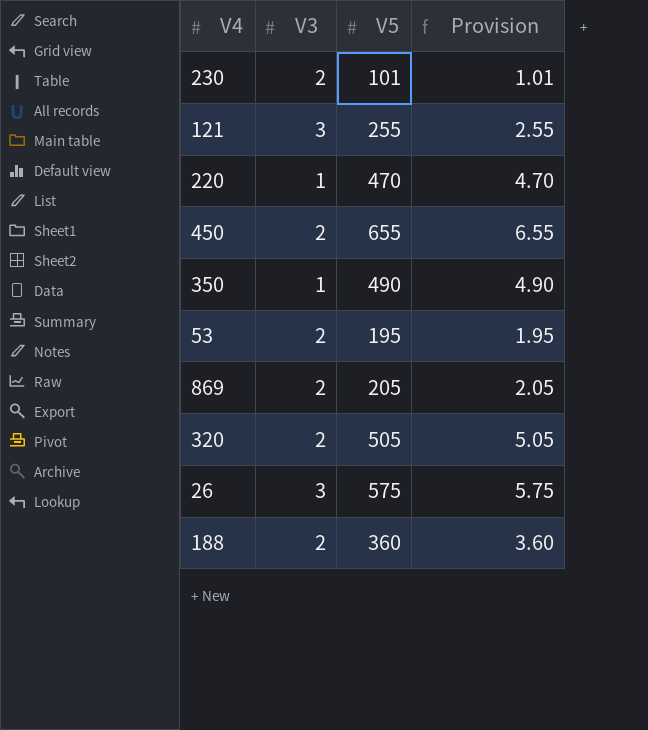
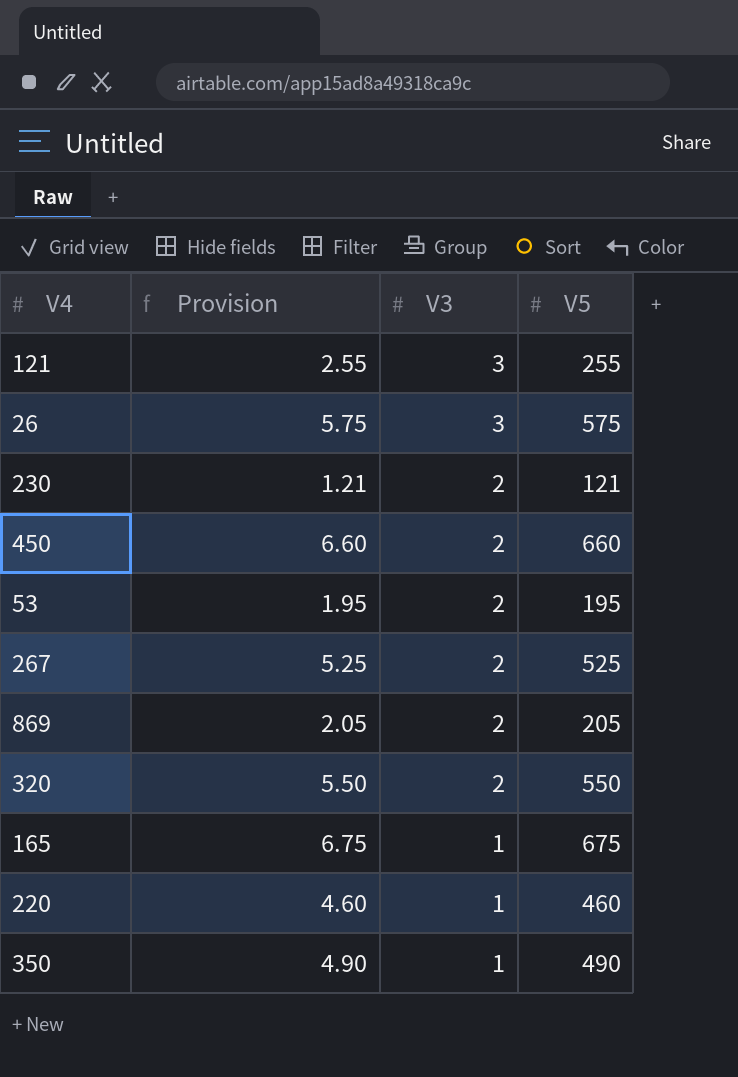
row order: none -> V3 descending
column Provision | position: 4 -> 2
row 188: 2 | 360 | 3.60 -> none
230 | Provision: 1.01 -> 1.21
230 | V5: 101 -> 121
450 | Provision: 6.55 -> 6.60
450 | V5: 655 -> 660
row 267: none -> 5.25 | 2 | 525
320 | Provision: 5.05 -> 5.50
320 | V5: 505 -> 550
row 165: none -> 6.75 | 1 | 675
220 | Provision: 4.70 -> 4.60
220 | V5: 470 -> 460

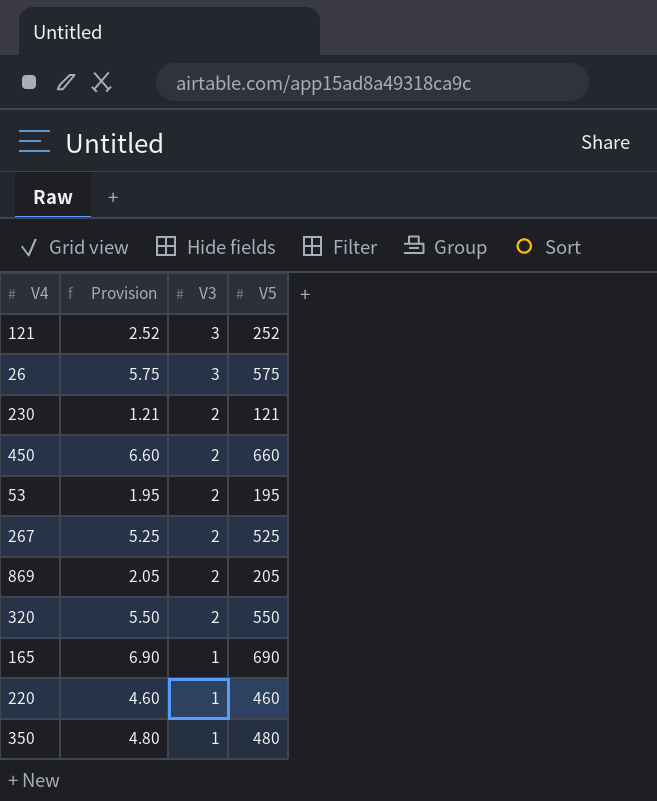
121 | Provision: 2.55 -> 2.52
121 | V5: 255 -> 252
165 | Provision: 6.75 -> 6.90
165 | V5: 675 -> 690
350 | Provision: 4.90 -> 4.80
350 | V5: 490 -> 480

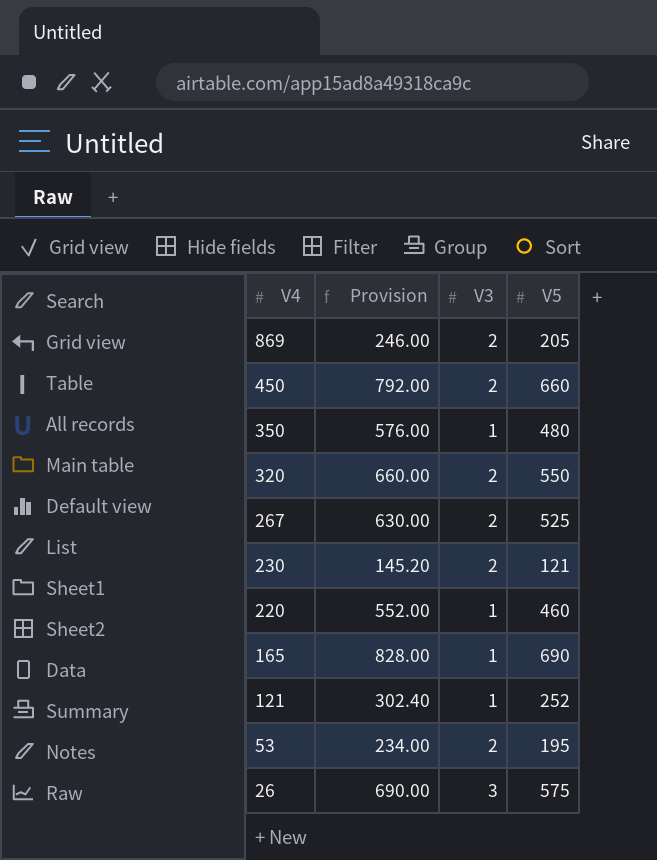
row order: V3 descending -> V4 descending
column Provision | formula: [V5] * 0.01 -> [V5] * 1.2
121 | V3: 3 -> 1

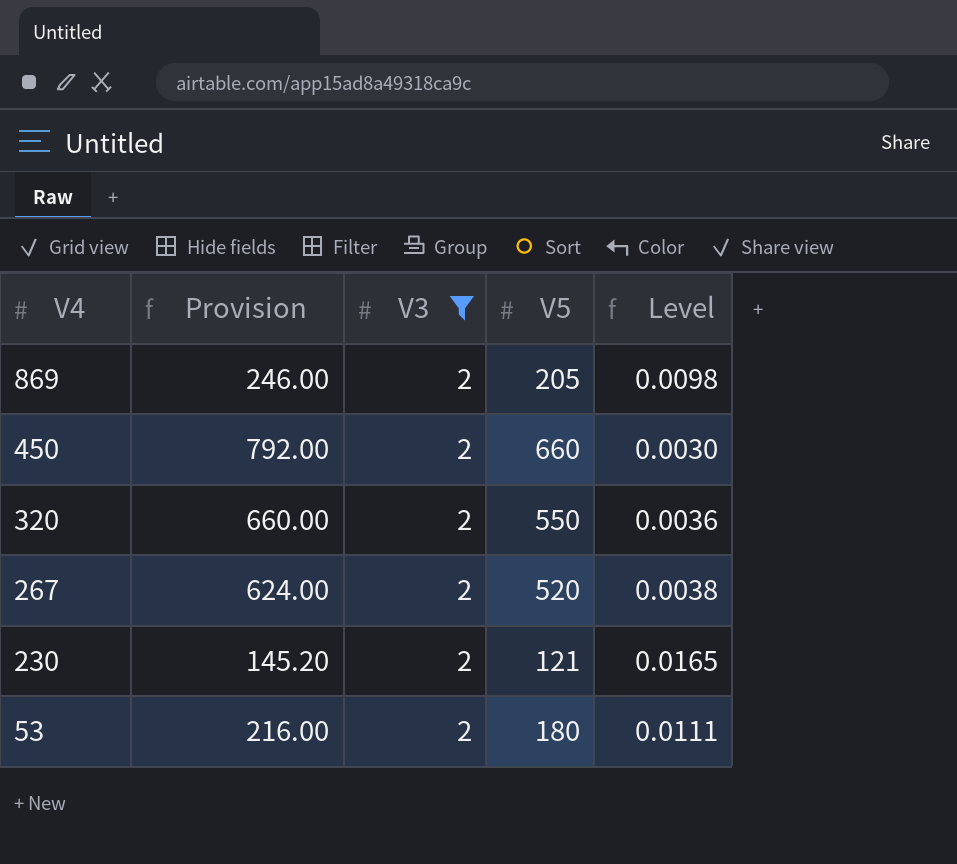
filter: none -> V3 = 2
column Level | formula: none -> [V3] / [V5]
267 | Provision: 630.00 -> 624.00
267 | V5: 525 -> 520
53 | Provision: 234.00 -> 216.00
53 | V5: 195 -> 180

